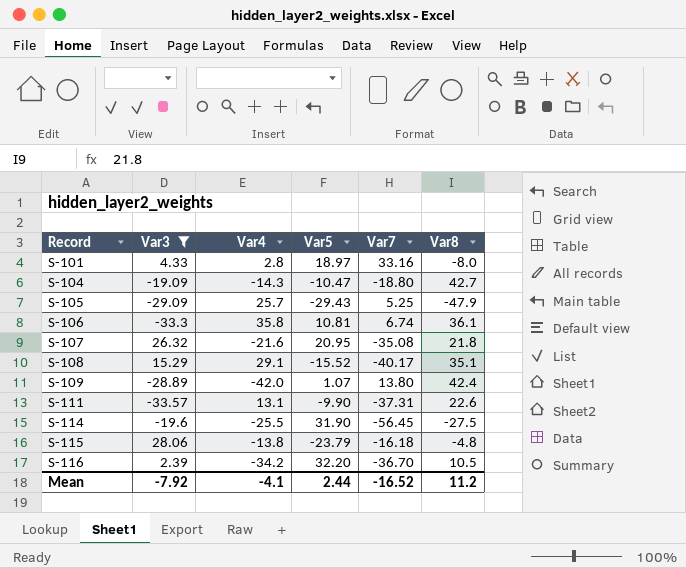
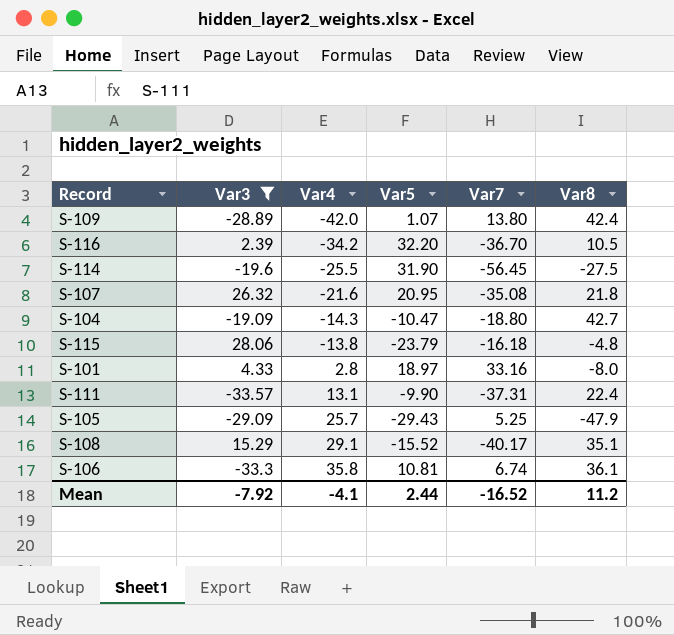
row order: Record ascending -> Var4 ascending
S-111 | Var8: 22.6 -> 22.4

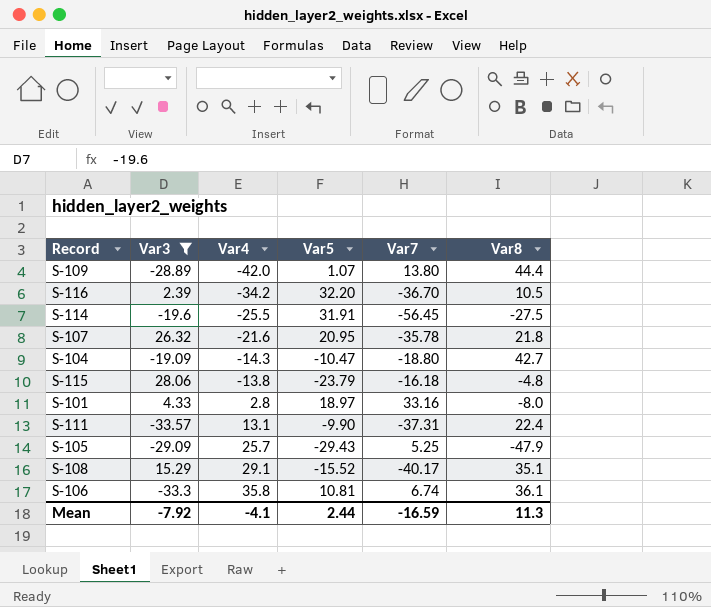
S-109 | Var8: 42.4 -> 44.4
S-114 | Var5: 31.90 -> 31.91
S-107 | Var7: -35.08 -> -35.78
Mean | Var7: -16.52 -> -16.59
Mean | Var8: 11.2 -> 11.3

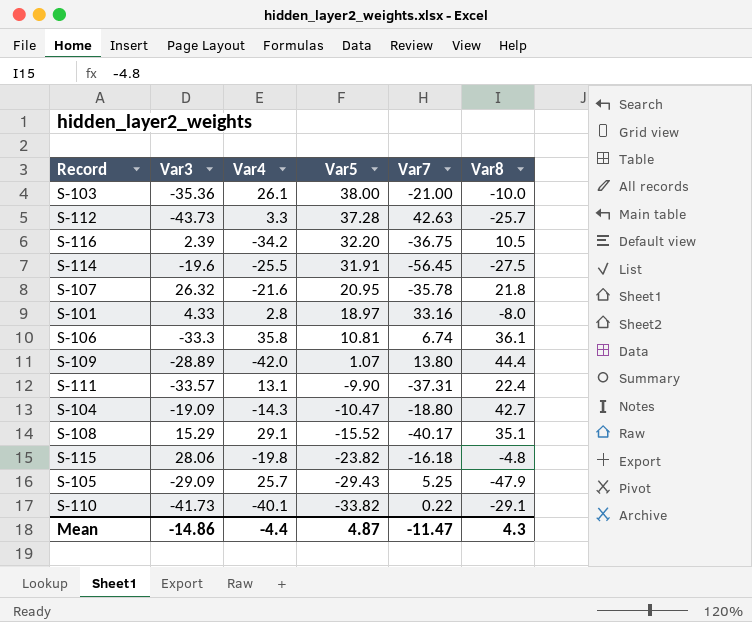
filter: Var3 >= -33.57 -> none
row order: Var4 ascending -> Var5 descending
S-116 | Var7: -36.70 -> -36.75
S-115 | Var4: -13.8 -> -19.8
S-115 | Var5: -23.79 -> -23.82
Mean | Var3: -7.92 -> -14.86
Mean | Var4: -4.1 -> -4.4
Mean | Var5: 2.44 -> 4.87
Mean | Var7: -16.59 -> -11.47
Mean | Var8: 11.3 -> 4.3

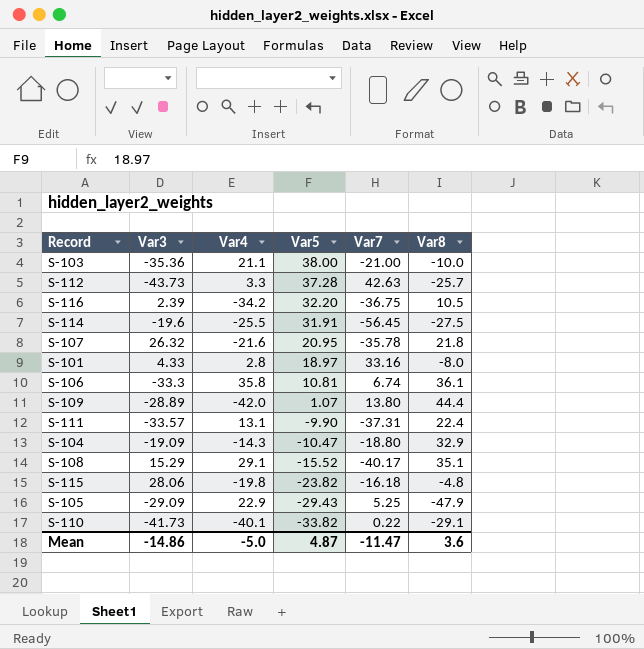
S-103 | Var4: 26.1 -> 21.1
S-104 | Var8: 42.7 -> 32.9
S-105 | Var4: 25.7 -> 22.9
Mean | Var4: -4.4 -> -5.0
Mean | Var8: 4.3 -> 3.6

